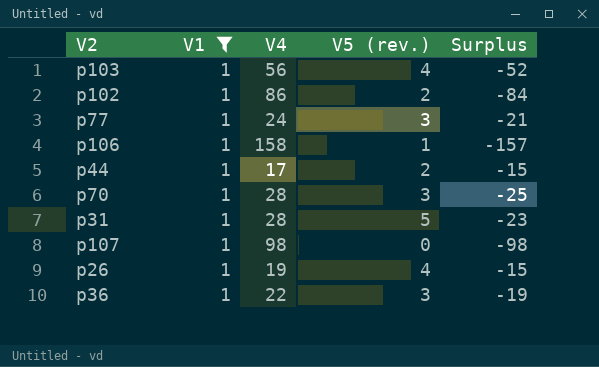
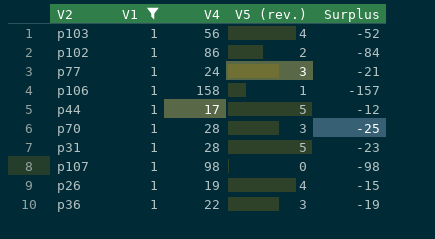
p44 | V5 (rev.): 2 -> 5
p44 | Surplus: -15 -> -12

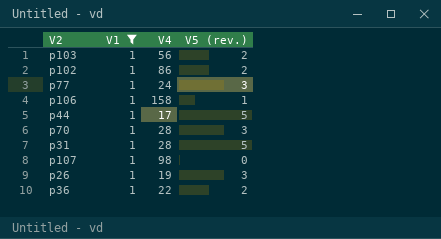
column Surplus | formula: [V5 (rev.)] - [V4] -> none
p103 | V5 (rev.): 4 -> 2
p26 | V5 (rev.): 4 -> 3
p36 | V5 (rev.): 3 -> 2

